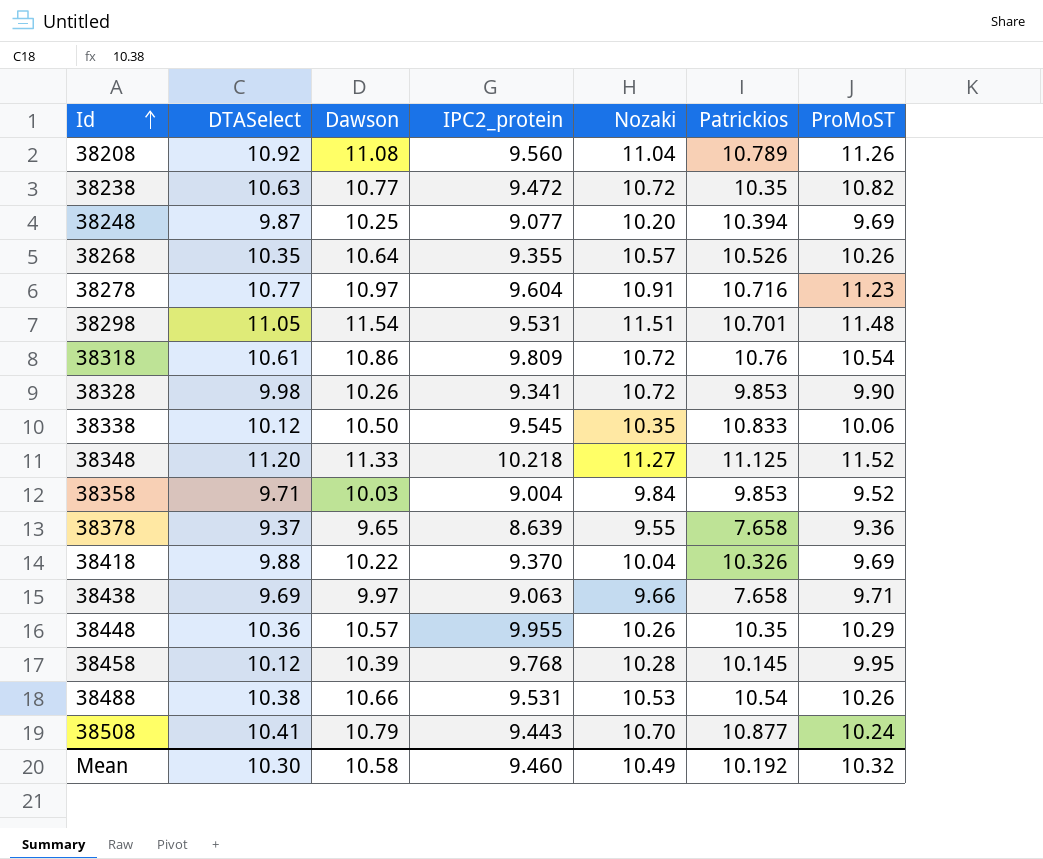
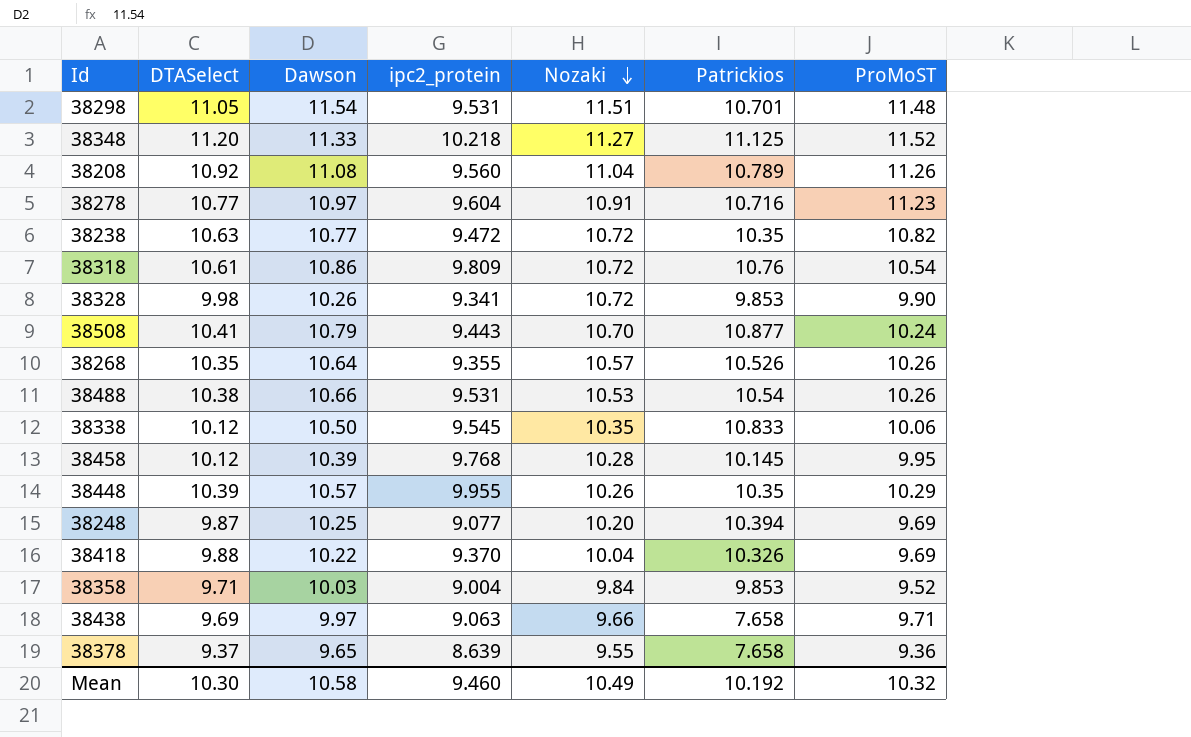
row order: Id ascending -> Nozaki descending
column name: IPC2_protein -> ipc2_protein
38448 | DTASelect: 10.36 -> 10.39

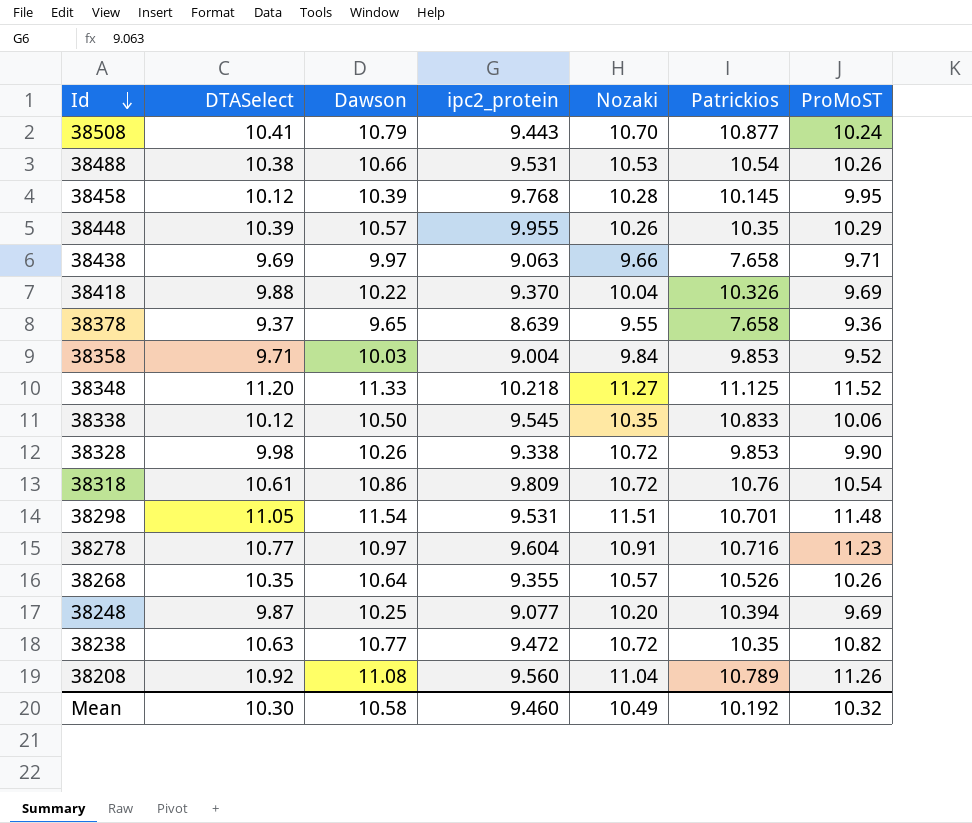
row order: Nozaki descending -> Id descending
38328 | ipc2_protein: 9.341 -> 9.338

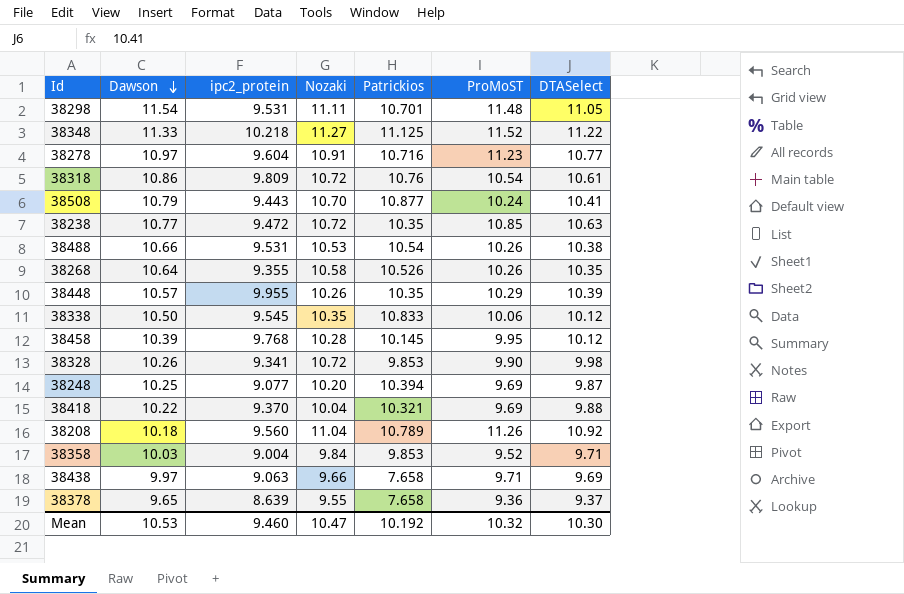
row order: Id descending -> Dawson descending
column DTASelect | position: 2 -> 7
38298 | Nozaki: 11.51 -> 11.11
38348 | DTASelect: 11.20 -> 11.22
38238 | ProMoST: 10.82 -> 10.85
38268 | Nozaki: 10.57 -> 10.58
38328 | ipc2_protein: 9.338 -> 9.341
38418 | Patrickios: 10.326 -> 10.321
38208 | Dawson: 11.08 -> 10.18
Mean | Dawson: 10.58 -> 10.53
Mean | Nozaki: 10.49 -> 10.47

